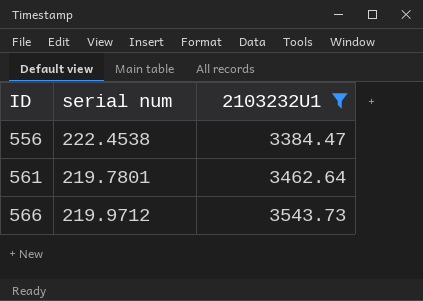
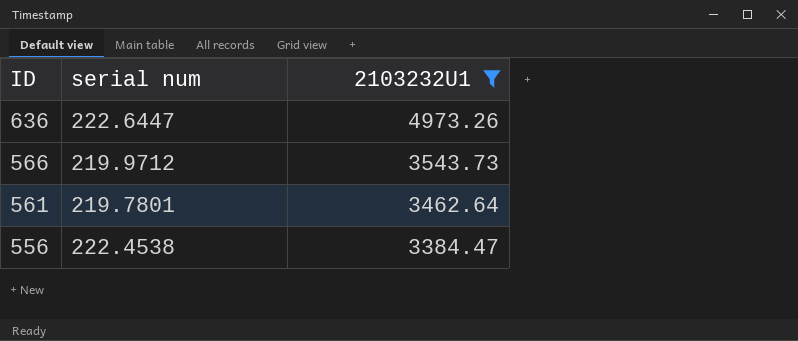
row order: ID ascending -> ID descending
row 636: none -> 222.6447 | 4973.26

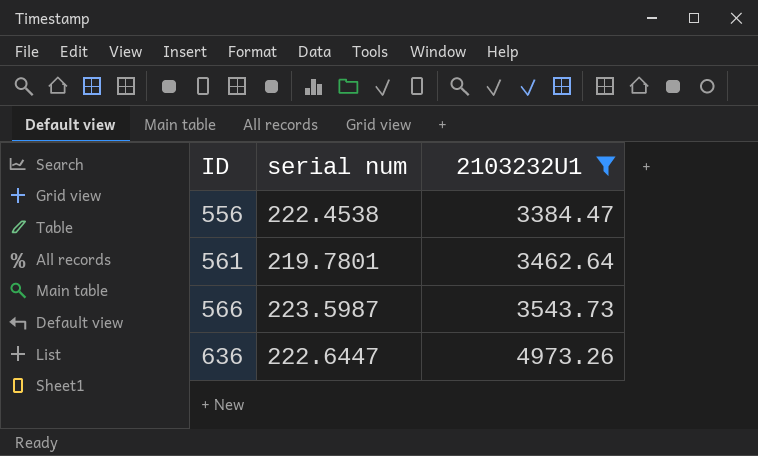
row order: ID descending -> ID ascending
566 | serial num: 219.9712 -> 223.5987

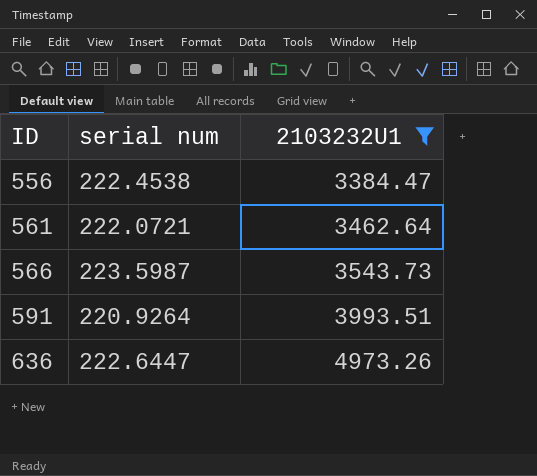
561 | serial num: 219.7801 -> 222.0721
row 591: none -> 220.9264 | 3993.51

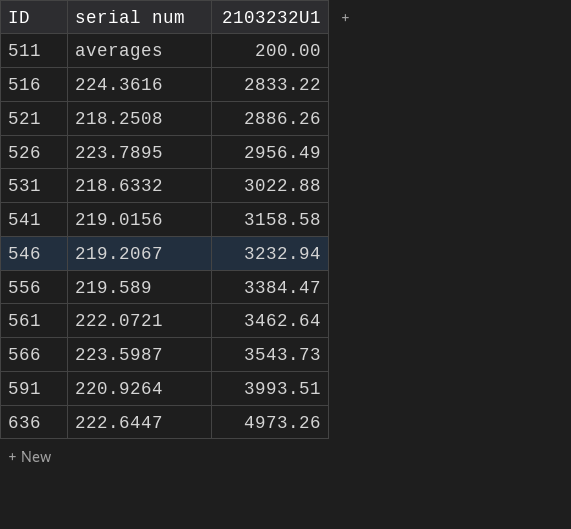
filter: 2103232U1 >= 3384.47 -> none
556 | serial num: 222.4538 -> 219.589

